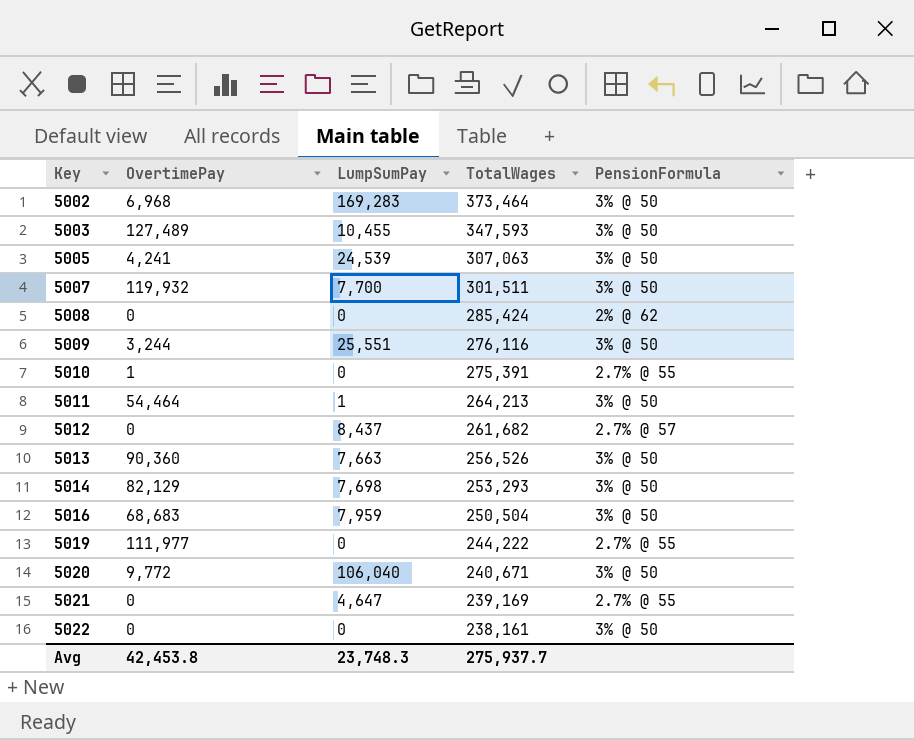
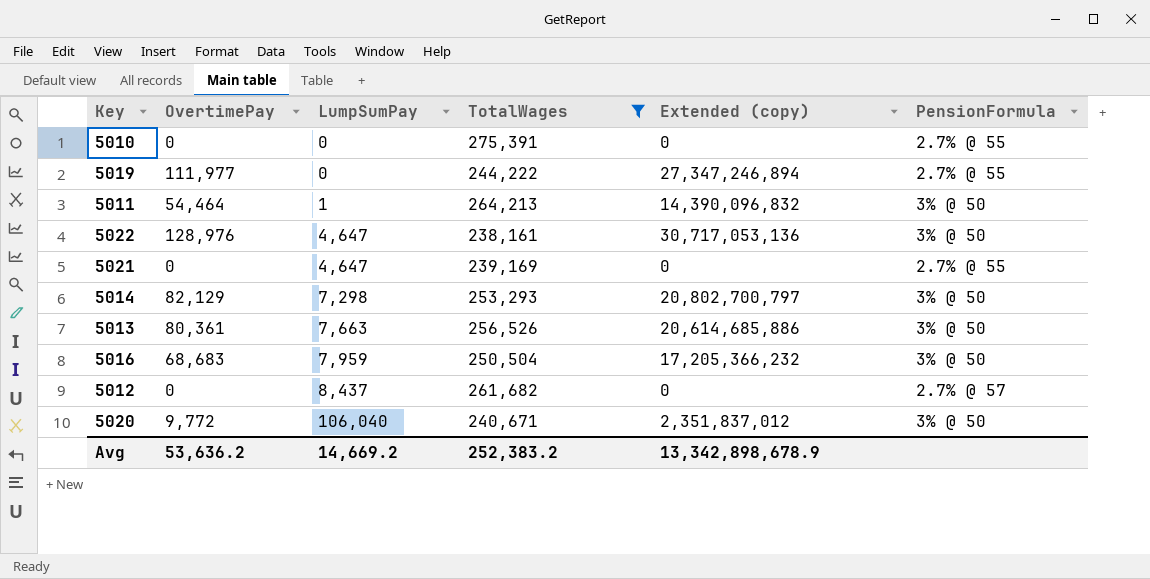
filter: none -> TotalWages <= 275,391
row order: Key ascending -> LumpSumPay ascending
column Extended (copy) | formula: none -> [OvertimePay] * [TotalWages]
5010 | OvertimePay: 1 -> 0
5022 | OvertimePay: 0 -> 128,976
5022 | LumpSumPay: 0 -> 4,647
5014 | LumpSumPay: 7,698 -> 7,298
5013 | OvertimePay: 90,360 -> 80,361
Avg | OvertimePay: 42,453.8 -> 53,636.2
Avg | LumpSumPay: 23,748.3 -> 14,669.2
Avg | TotalWages: 275,937.7 -> 252,383.2

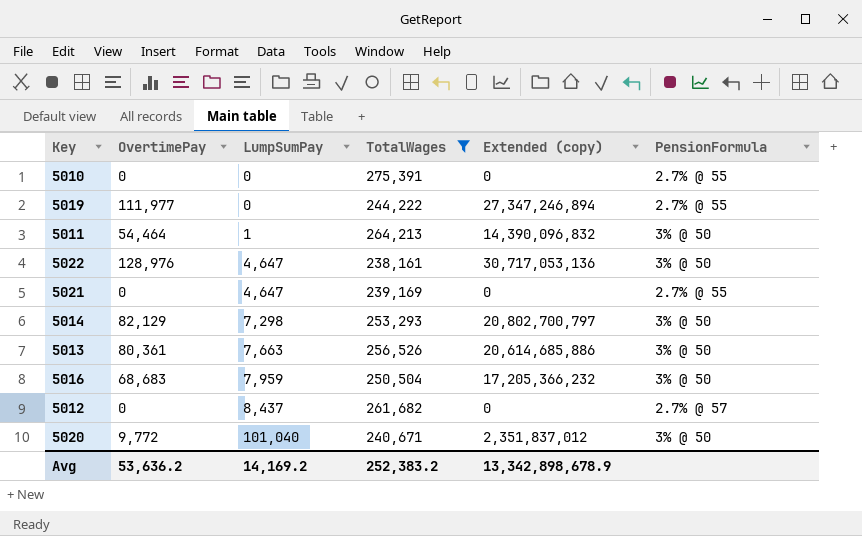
5020 | LumpSumPay: 106,040 -> 101,040
Avg | LumpSumPay: 14,669.2 -> 14,169.2

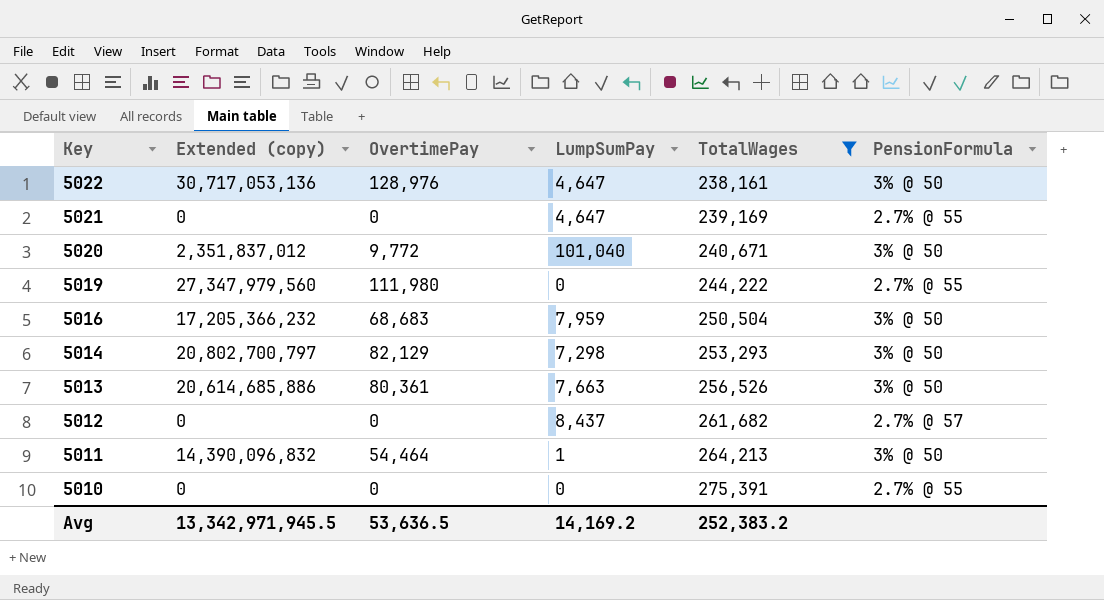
row order: LumpSumPay ascending -> Key descending
column Extended (copy) | position: 5 -> 2
5019 | Extended (copy): 27,347,246,894 -> 27,347,979,560
5019 | OvertimePay: 111,977 -> 111,980
Avg | Extended (copy): 13,342,898,678.9 -> 13,342,971,945.5
Avg | OvertimePay: 53,636.2 -> 53,636.5

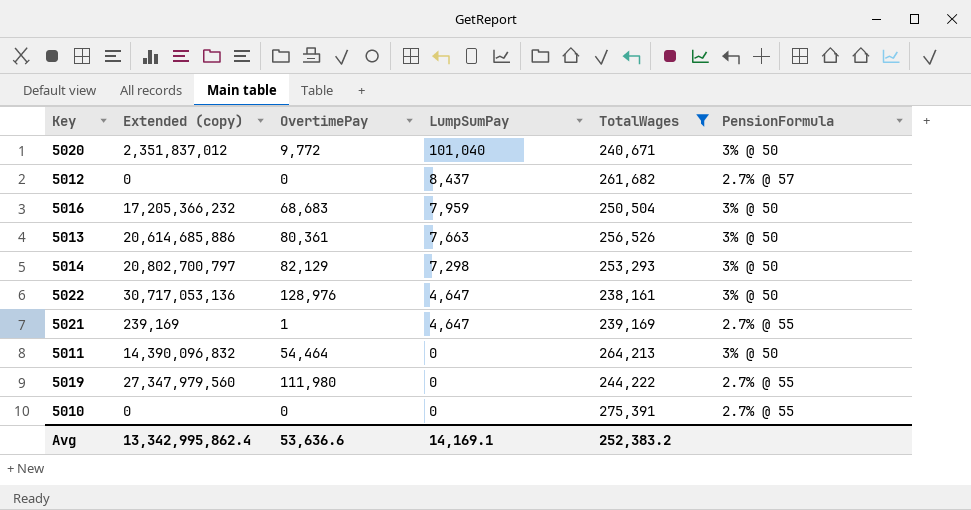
row order: Key descending -> LumpSumPay descending
5021 | Extended (copy): 0 -> 239,169
5021 | OvertimePay: 0 -> 1
5011 | LumpSumPay: 1 -> 0
Avg | Extended (copy): 13,342,971,945.5 -> 13,342,995,862.4
Avg | OvertimePay: 53,636.5 -> 53,636.6
Avg | LumpSumPay: 14,169.2 -> 14,169.1

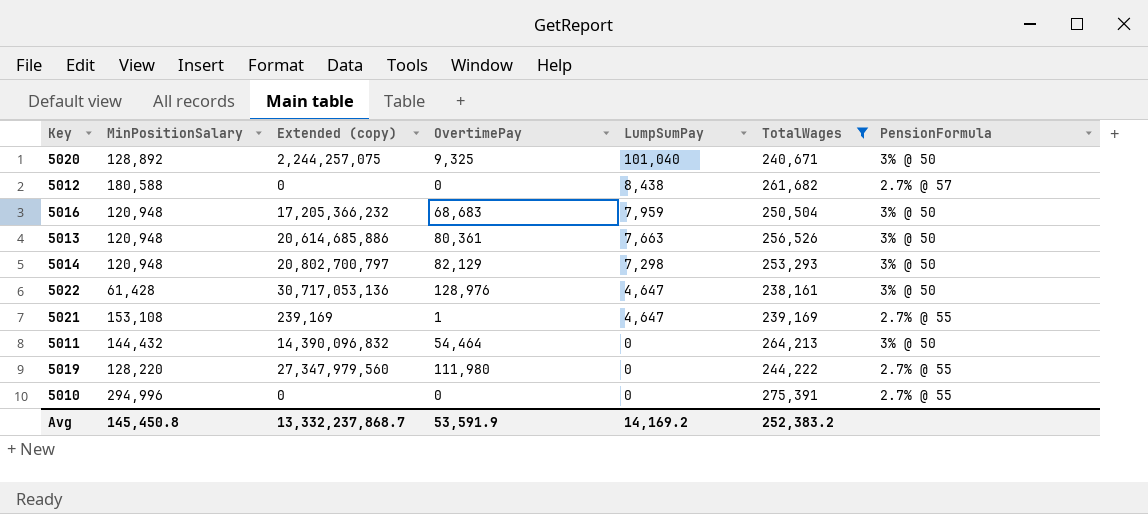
column MinPositionSalary | position: none -> 2
5020 | Extended (copy): 2,351,837,012 -> 2,244,257,075
5020 | OvertimePay: 9,772 -> 9,325
5012 | LumpSumPay: 8,437 -> 8,438
Avg | Extended (copy): 13,342,995,862.4 -> 13,332,237,868.7
Avg | OvertimePay: 53,636.6 -> 53,591.9
Avg | LumpSumPay: 14,169.1 -> 14,169.2

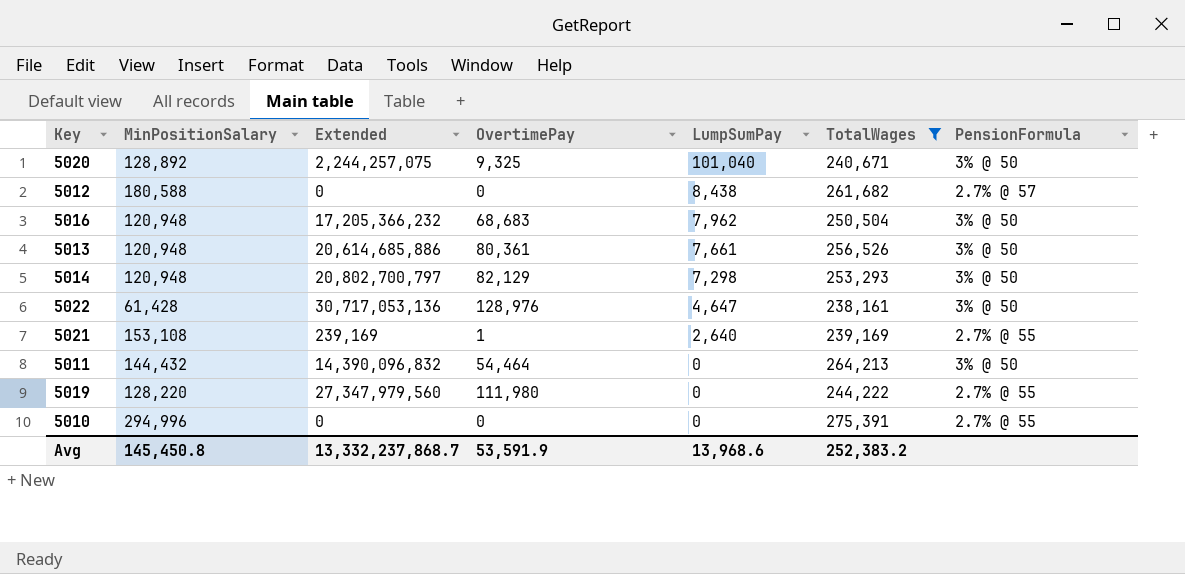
column name: Extended (copy) -> Extended
5016 | LumpSumPay: 7,959 -> 7,962
5013 | LumpSumPay: 7,663 -> 7,661
5021 | LumpSumPay: 4,647 -> 2,640
Avg | LumpSumPay: 14,169.2 -> 13,968.6

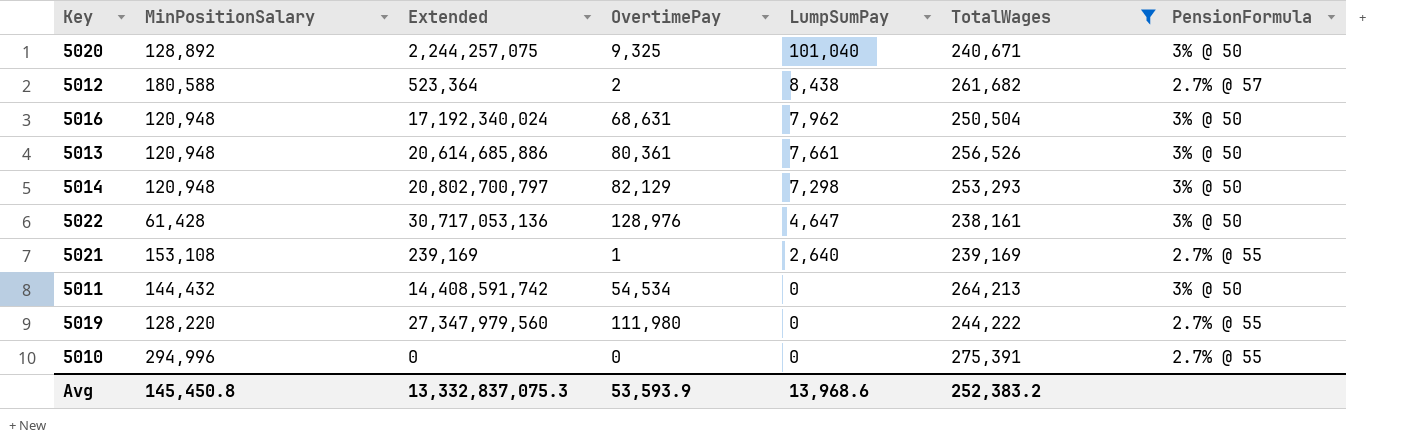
5012 | Extended: 0 -> 523,364
5012 | OvertimePay: 0 -> 2
5016 | Extended: 17,205,366,232 -> 17,192,340,024
5016 | OvertimePay: 68,683 -> 68,631
5011 | Extended: 14,390,096,832 -> 14,408,591,742
5011 | OvertimePay: 54,464 -> 54,534
Avg | Extended: 13,332,237,868.7 -> 13,332,837,075.3
Avg | OvertimePay: 53,591.9 -> 53,593.9

